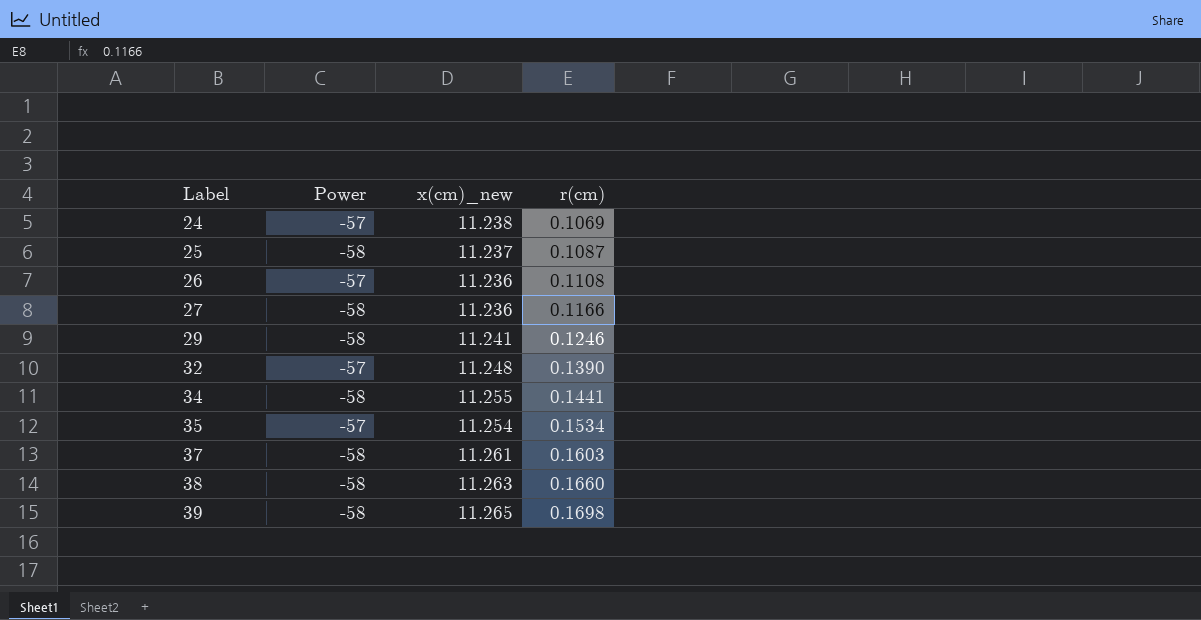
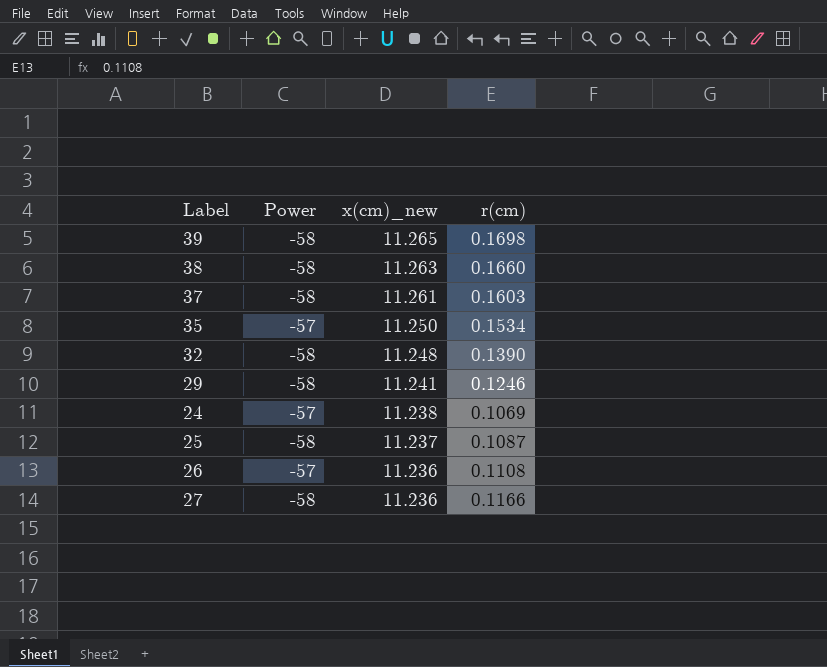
row order: Label ascending -> x(cm)_new descending
row 34: -58 | 11.255 | 0.1441 -> none
35 | x(cm)_new: 11.254 -> 11.250
32 | Power: -57 -> -58

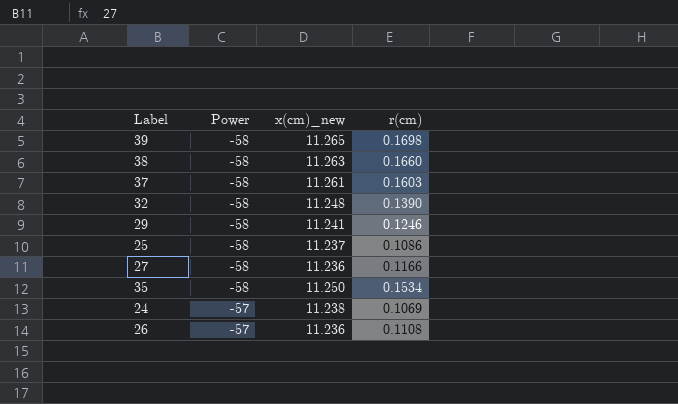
row order: x(cm)_new descending -> Power ascending
25 | r(cm): 0.1087 -> 0.1086
35 | Power: -57 -> -58

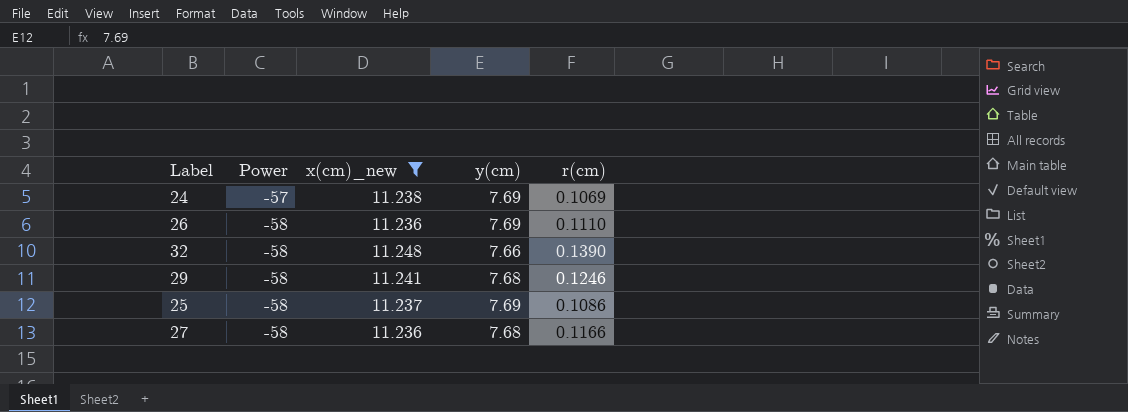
filter: none -> x(cm)_new <= 11.248
row order: Power ascending -> Power descending
column y(cm) | position: none -> 4
26 | Power: -57 -> -58
26 | r(cm): 0.1108 -> 0.1110

